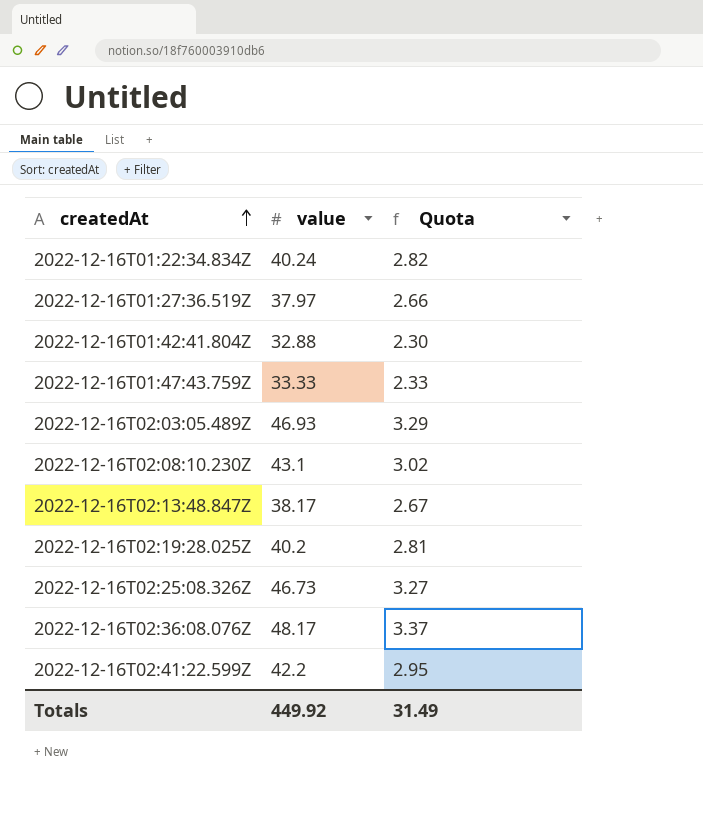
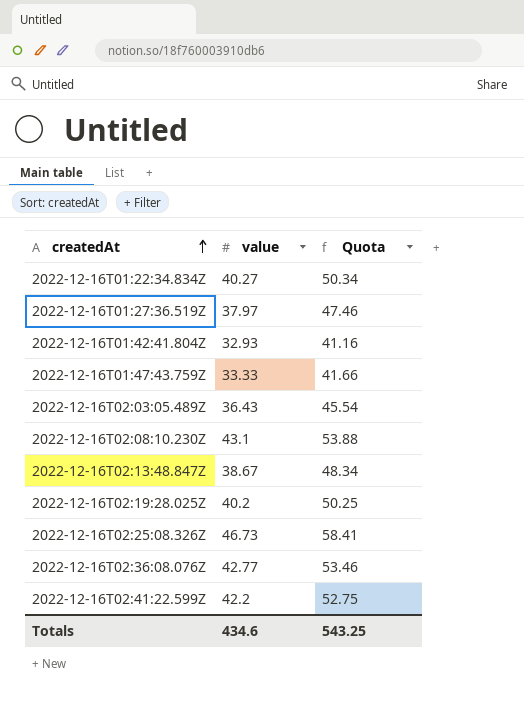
column Quota | formula: [value] * 0.07 -> [value] * 1.25
2022-12-16T01:22:34.834Z | value: 40.24 -> 40.27
2022-12-16T01:42:41.804Z | value: 32.88 -> 32.93
2022-12-16T02:03:05.489Z | value: 46.93 -> 36.43
2022-12-16T02:13:48.847Z | value: 38.17 -> 38.67
2022-12-16T02:36:08.076Z | value: 48.17 -> 42.77
Totals | value: 449.92 -> 434.6
Totals | Quota: 31.49 -> 543.25

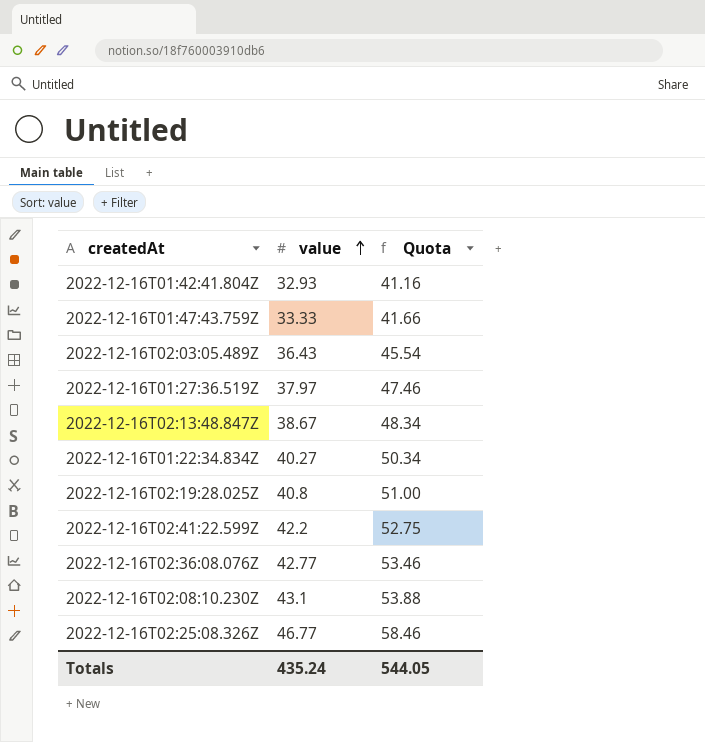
row order: createdAt ascending -> value ascending
2022-12-16T02:19:28.025Z | value: 40.2 -> 40.8
2022-12-16T02:19:28.025Z | Quota: 50.25 -> 51.00
2022-12-16T02:25:08.326Z | value: 46.73 -> 46.77
2022-12-16T02:25:08.326Z | Quota: 58.41 -> 58.46
Totals | value: 434.6 -> 435.24
Totals | Quota: 543.25 -> 544.05

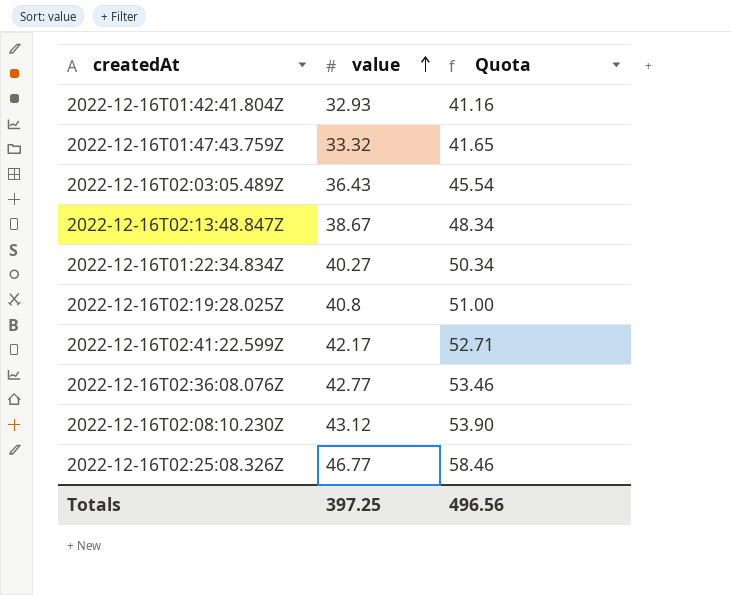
row 2022-12-16T01:27:36.519Z: 37.97 | 47.46 -> none
2022-12-16T01:47:43.759Z | value: 33.33 -> 33.32
2022-12-16T01:47:43.759Z | Quota: 41.66 -> 41.65
2022-12-16T02:41:22.599Z | value: 42.2 -> 42.17
2022-12-16T02:41:22.599Z | Quota: 52.75 -> 52.71
2022-12-16T02:08:10.230Z | value: 43.1 -> 43.12
2022-12-16T02:08:10.230Z | Quota: 53.88 -> 53.90
Totals | value: 435.24 -> 397.25
Totals | Quota: 544.05 -> 496.56

